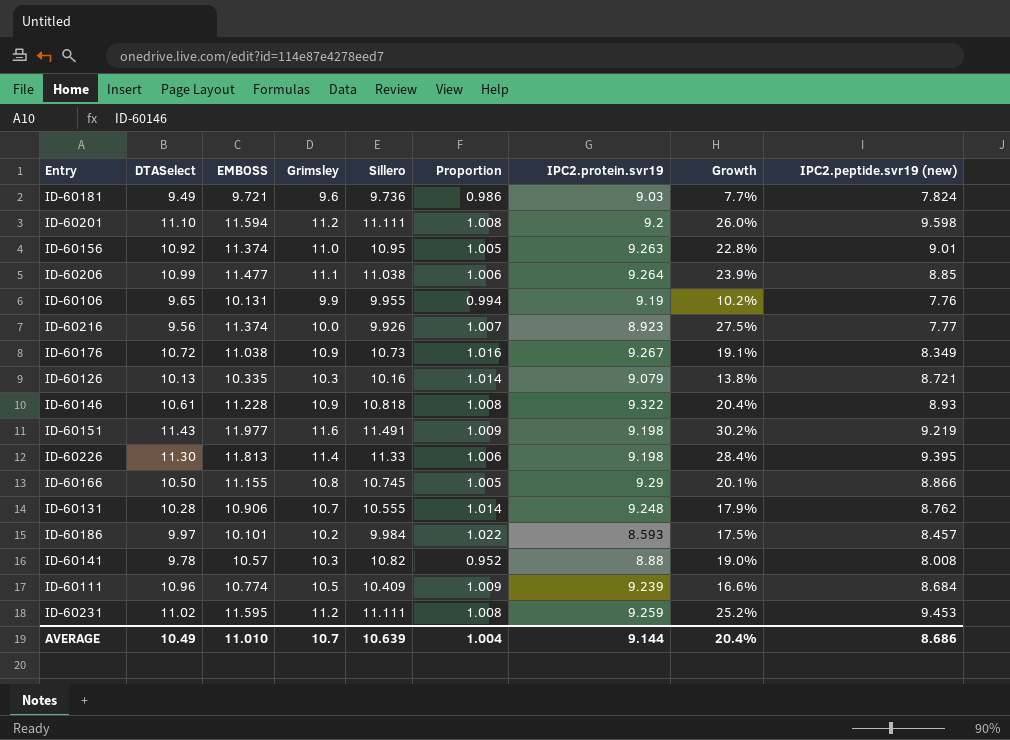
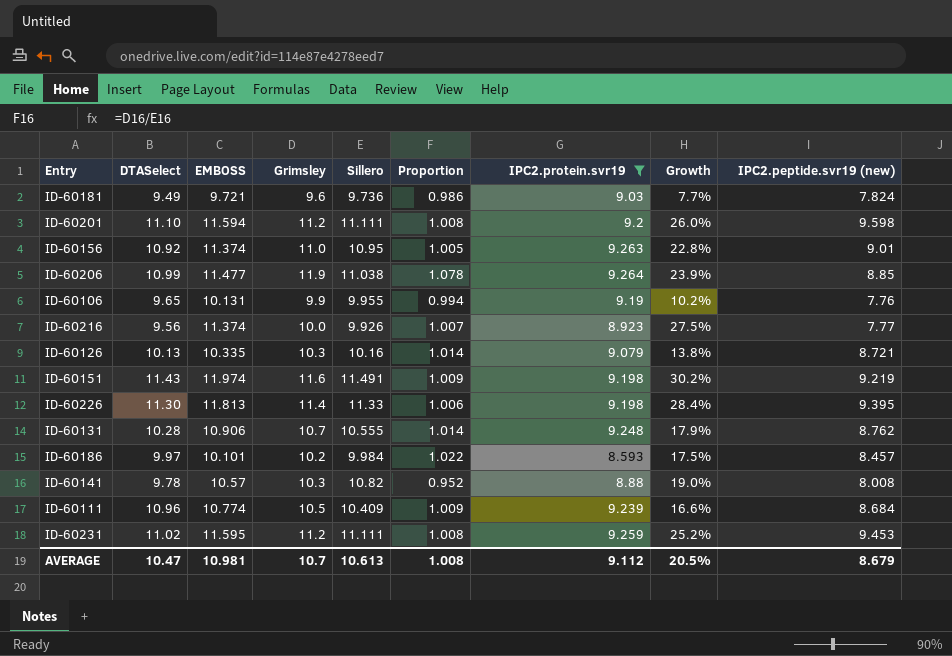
filter: none -> IPC2.protein.svr19 <= 9.264
ID-60206 | Grimsley: 11.1 -> 11.9
ID-60206 | Proportion: 1.006 -> 1.078
ID-60151 | EMBOSS: 11.977 -> 11.974
AVERAGE | DTASelect: 10.49 -> 10.47
AVERAGE | EMBOSS: 11.010 -> 10.981
AVERAGE | Sillero: 10.639 -> 10.613
AVERAGE | Proportion: 1.004 -> 1.008
AVERAGE | IPC2.protein.svr19: 9.144 -> 9.112
AVERAGE | Growth: 20.4% -> 20.5%
AVERAGE | IPC2.peptide.svr19 (new): 8.686 -> 8.679

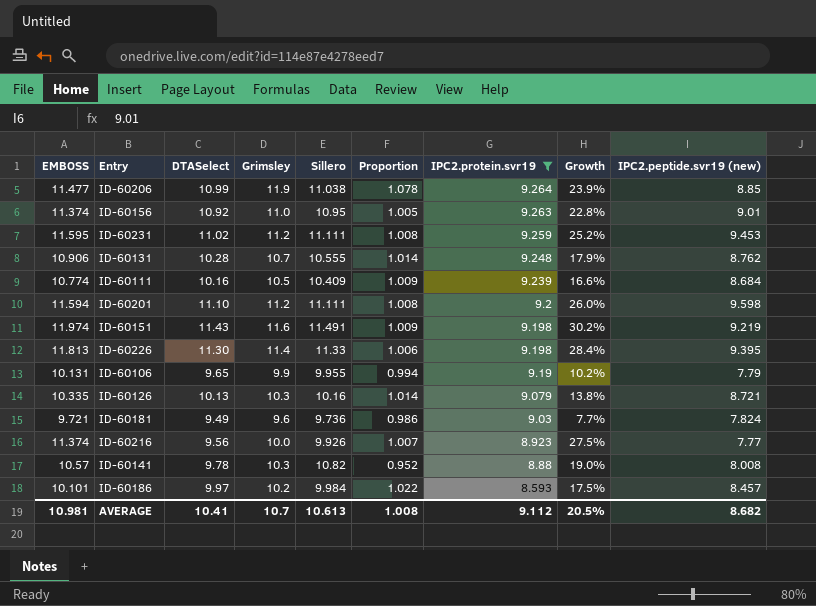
row order: none -> IPC2.protein.svr19 descending
column EMBOSS | position: 3 -> 1
ID-60111 | DTASelect: 10.96 -> 10.16
ID-60106 | IPC2.peptide.svr19 (new): 7.76 -> 7.79
AVERAGE | DTASelect: 10.47 -> 10.41
AVERAGE | IPC2.peptide.svr19 (new): 8.679 -> 8.682

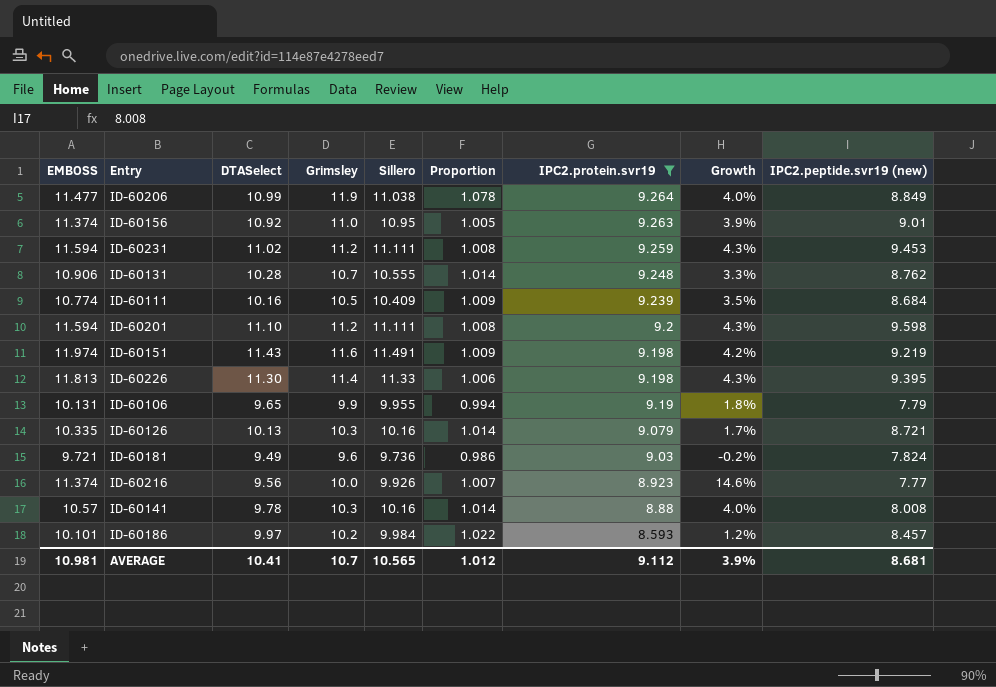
column Growth | formula: ([EMBOSS] - [IPC2.protein.svr19]) / [IPC2.protein.svr19] -> ([EMBOSS] - [Sillero]) / [Sillero]
ID-60206 | IPC2.peptide.svr19 (new): 8.85 -> 8.849
ID-60231 | EMBOSS: 11.595 -> 11.594
ID-60141 | Sillero: 10.82 -> 10.16
ID-60141 | Proportion: 0.952 -> 1.014
AVERAGE | Sillero: 10.613 -> 10.565
AVERAGE | Proportion: 1.008 -> 1.012
AVERAGE | Growth: 20.5% -> 3.9%
AVERAGE | IPC2.peptide.svr19 (new): 8.682 -> 8.681

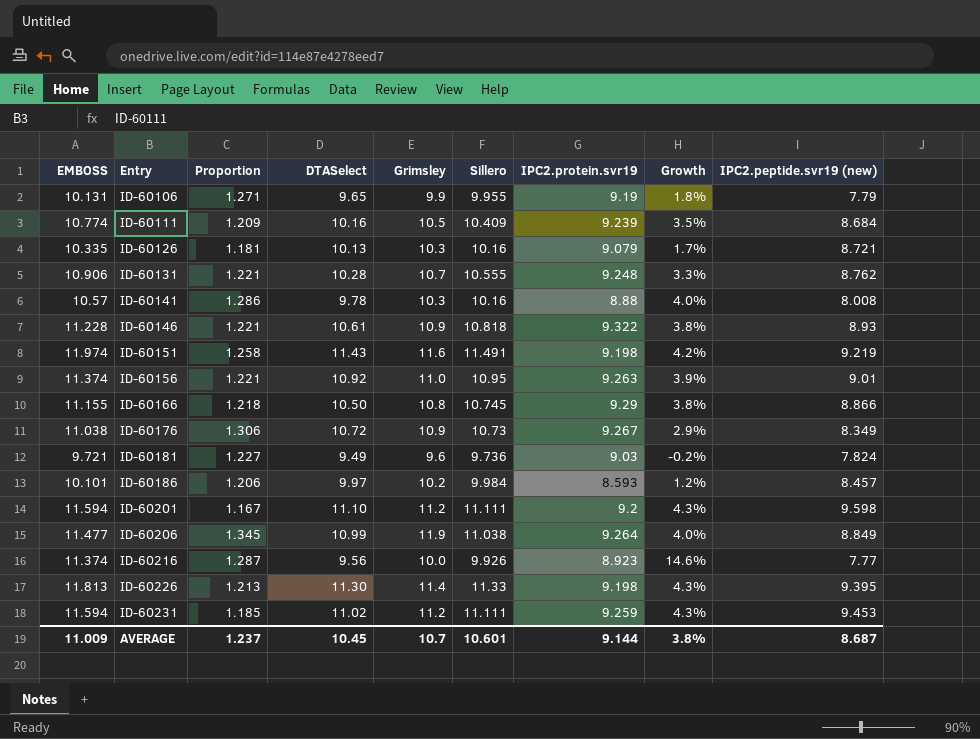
filter: IPC2.protein.svr19 <= 9.264 -> none
row order: IPC2.protein.svr19 descending -> Entry ascending
column Proportion | formula: [Grimsley] / [Sillero] -> [Grimsley] / [IPC2.peptide.svr19 (new)]
column Proportion | position: 6 -> 3
AVERAGE | EMBOSS: 10.981 -> 11.009
AVERAGE | Proportion: 1.012 -> 1.237
AVERAGE | DTASelect: 10.41 -> 10.45
AVERAGE | Sillero: 10.565 -> 10.601
AVERAGE | IPC2.protein.svr19: 9.112 -> 9.144
AVERAGE | Growth: 3.9% -> 3.8%
AVERAGE | IPC2.peptide.svr19 (new): 8.681 -> 8.687

